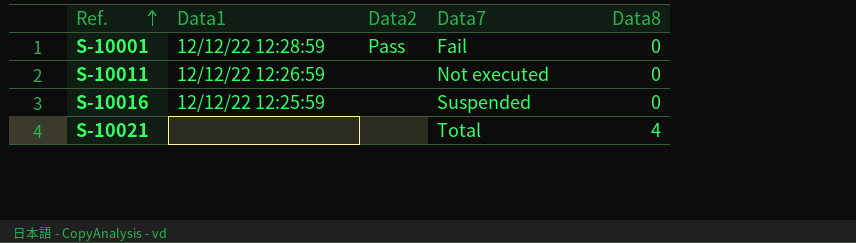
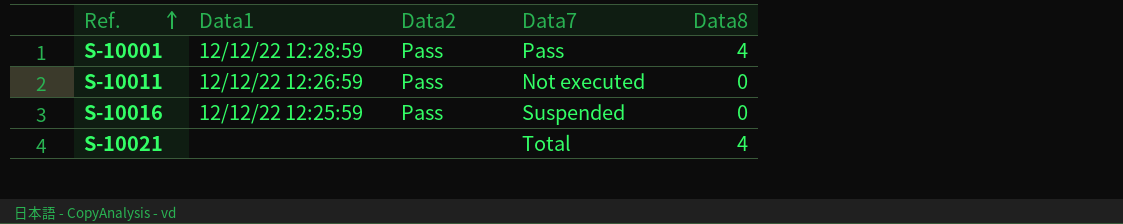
S-10001 | Data7: Fail -> Pass
S-10001 | Data8: 0 -> 4
S-10011 | Data2: none -> Pass
S-10016 | Data2: none -> Pass

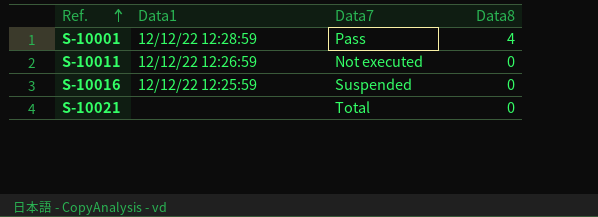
column Data2 | position: 3 -> none
S-10021 | Data8: 4 -> 0

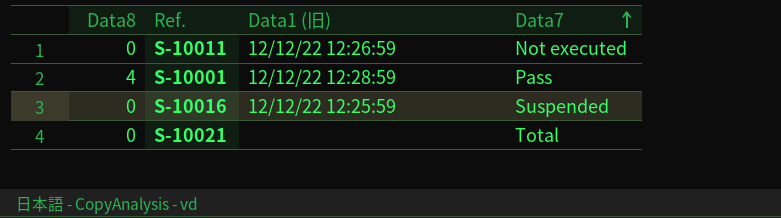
row order: Ref. ascending -> Data7 ascending
column Data8 | position: 4 -> 1
column name: Data1 -> Data1 (旧)

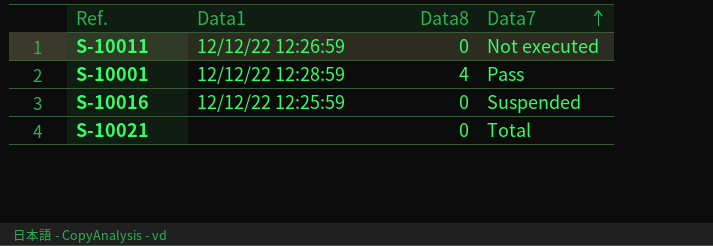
column name: Data1 (旧) -> Data1
column Data8 | position: 1 -> 3

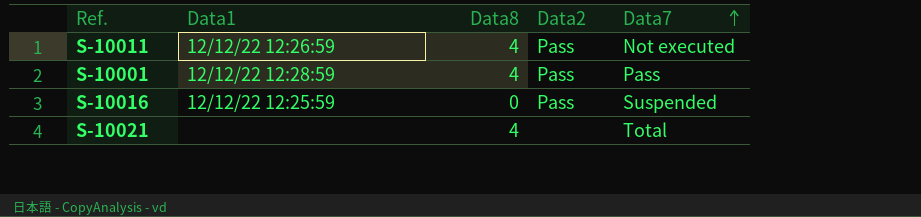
column Data2 | position: none -> 4
S-10011 | Data8: 0 -> 4
S-10021 | Data8: 0 -> 4

